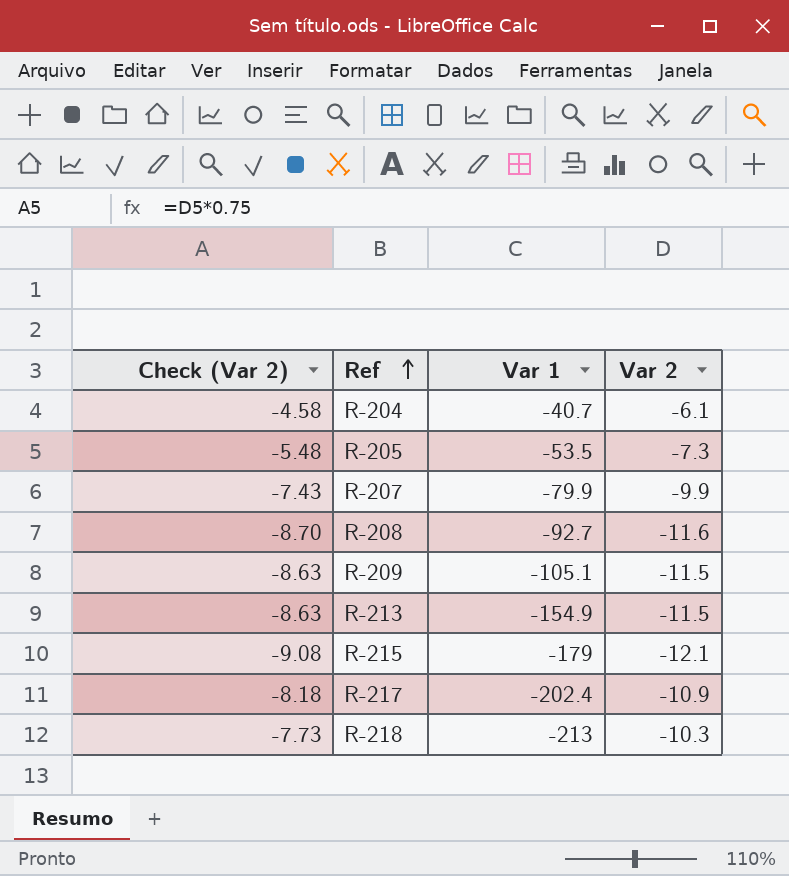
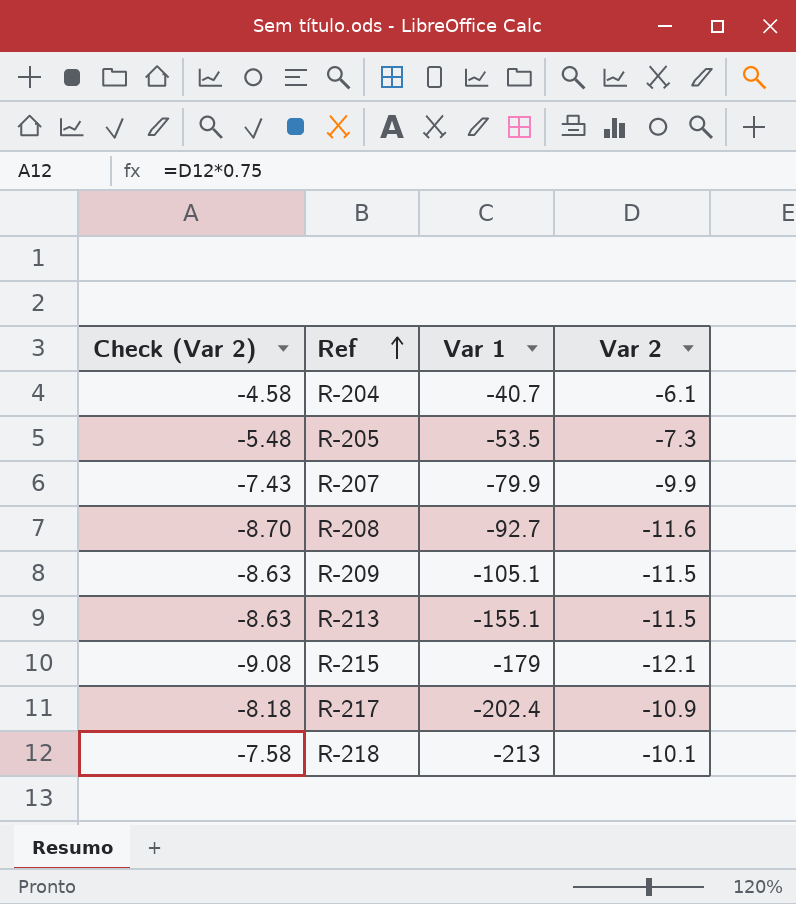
R-213 | Var 1: -154.9 -> -155.1
R-218 | Check (Var 2): -7.73 -> -7.58
R-218 | Var 2: -10.3 -> -10.1

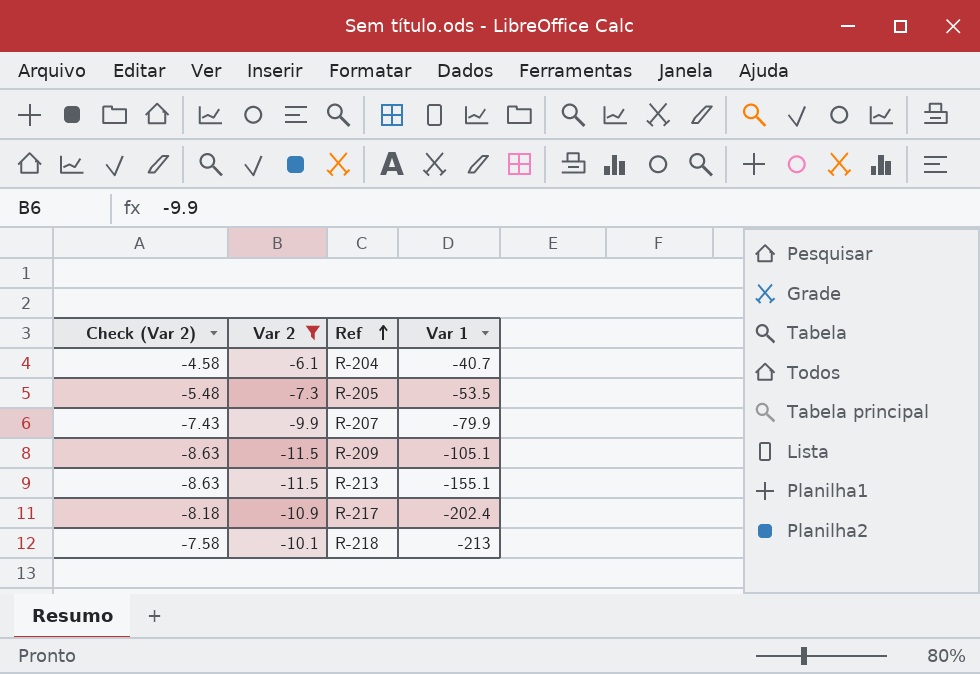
filter: none -> Var 2 >= -11.5
column Var 2 | position: 4 -> 2

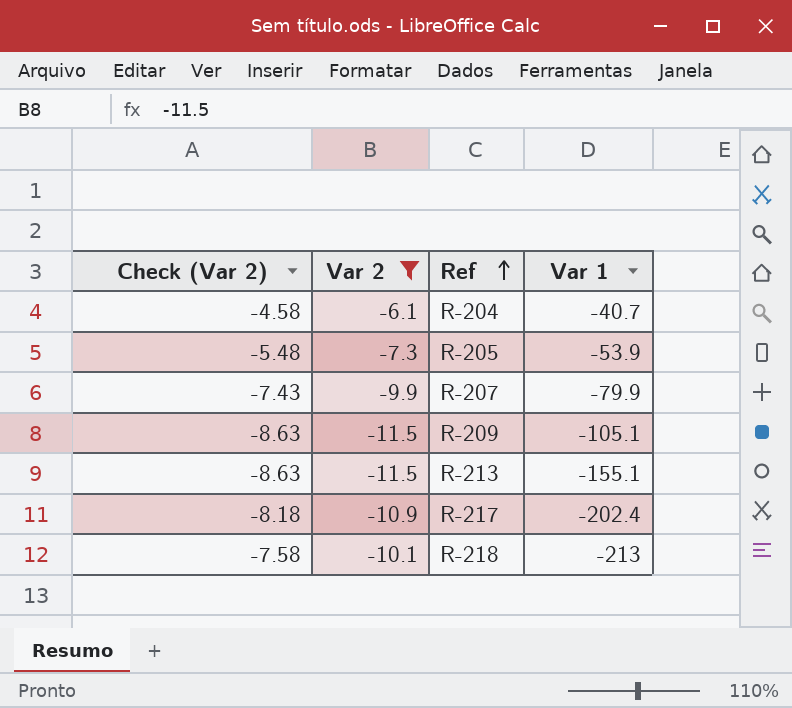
R-205 | Var 1: -53.5 -> -53.9

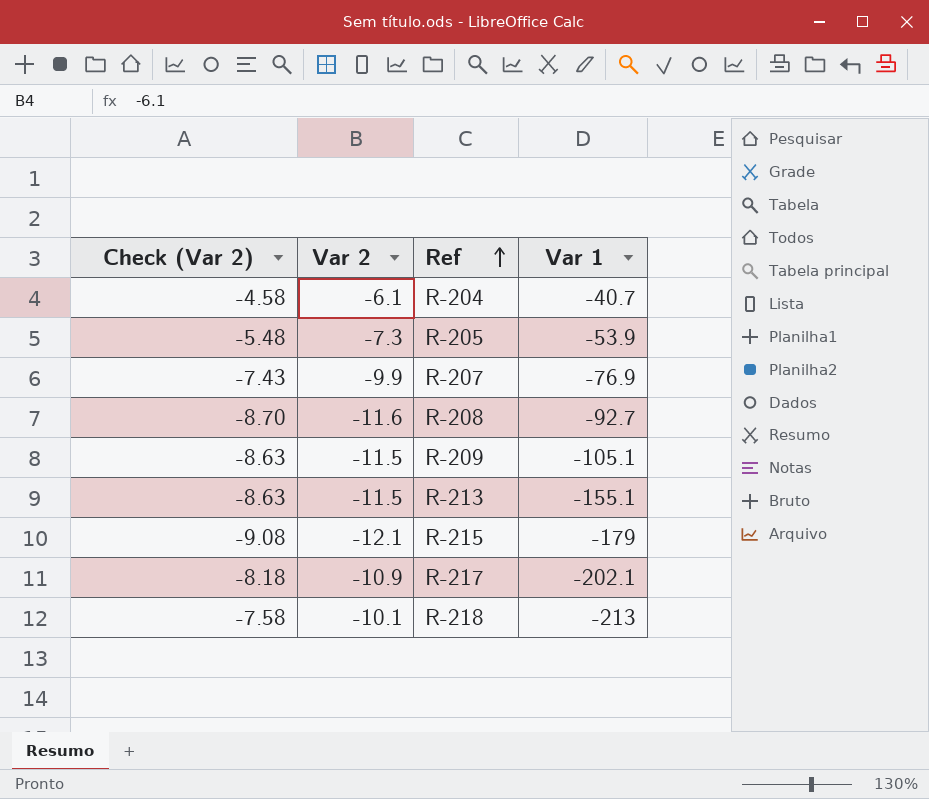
filter: Var 2 >= -11.5 -> none
R-207 | Var 1: -79.9 -> -76.9
R-217 | Var 1: -202.4 -> -202.1

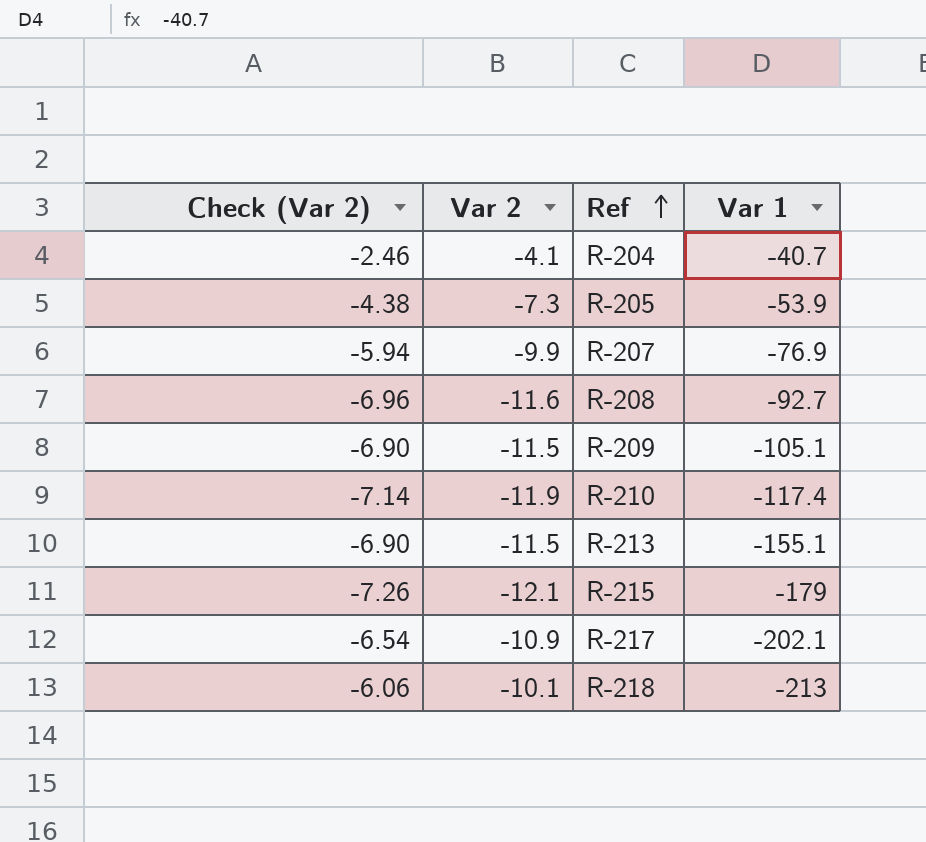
column Check (Var 2) | formula: [Var 2] * 0.75 -> [Var 2] * 0.6
R-204 | Var 2: -6.1 -> -4.1
row R-210: none -> -7.14 | -11.9 | -117.4

